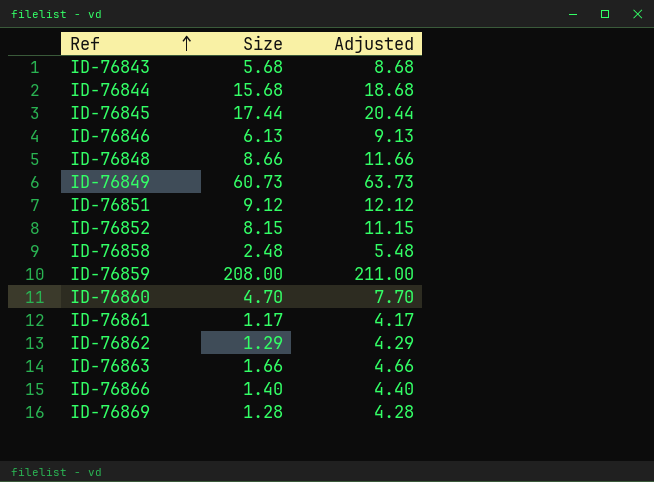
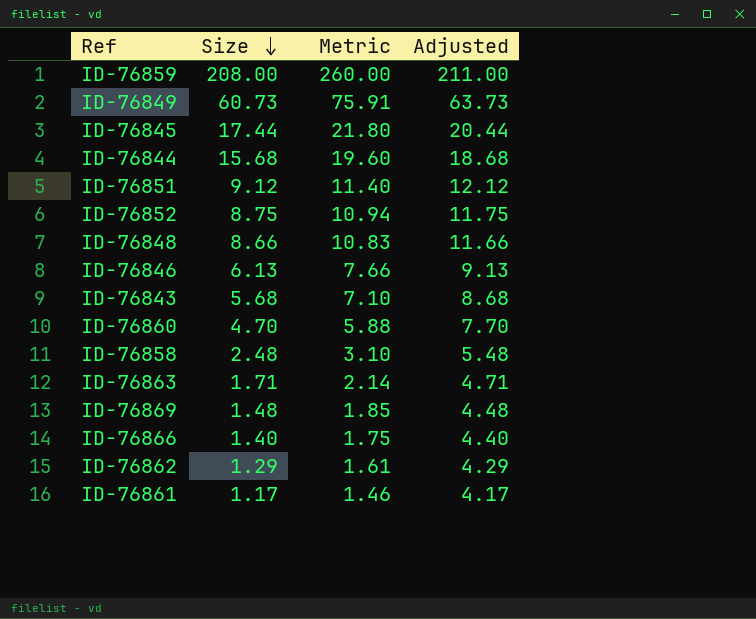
row order: Ref ascending -> Size descending
column Metric | formula: none -> [Size] * 1.25
ID-76852 | Size: 8.15 -> 8.75
ID-76852 | Adjusted: 11.15 -> 11.75
ID-76863 | Size: 1.66 -> 1.71
ID-76863 | Adjusted: 4.66 -> 4.71
ID-76869 | Size: 1.28 -> 1.48
ID-76869 | Adjusted: 4.28 -> 4.48

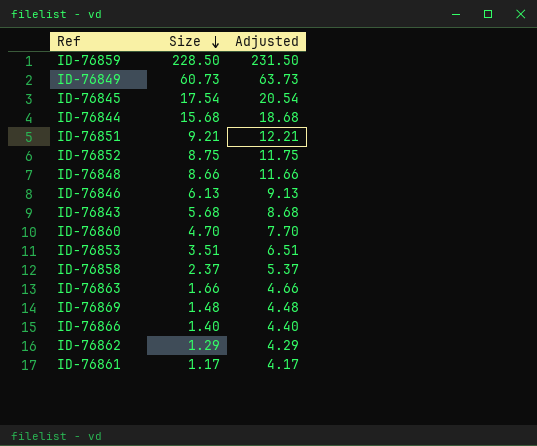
column Metric | formula: [Size] * 1.25 -> none
ID-76859 | Size: 208.00 -> 228.50
ID-76859 | Adjusted: 211.00 -> 231.50
ID-76845 | Size: 17.44 -> 17.54
ID-76845 | Adjusted: 20.44 -> 20.54
ID-76851 | Size: 9.12 -> 9.21
ID-76851 | Adjusted: 12.12 -> 12.21
row ID-76853: none -> 3.51 | 6.51
ID-76858 | Size: 2.48 -> 2.37
ID-76858 | Adjusted: 5.48 -> 5.37
ID-76863 | Size: 1.71 -> 1.66
ID-76863 | Adjusted: 4.71 -> 4.66

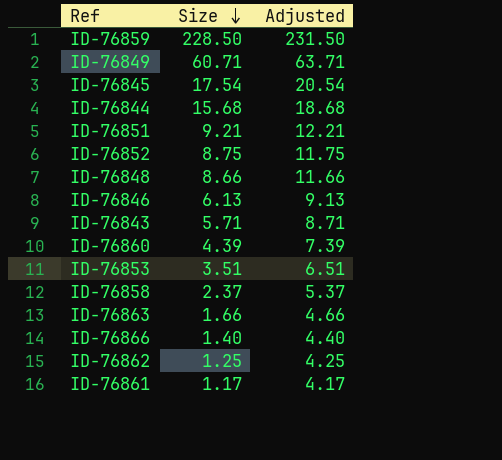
row ID-76869: 1.48 | 4.48 -> none
ID-76849 | Size: 60.73 -> 60.71
ID-76849 | Adjusted: 63.73 -> 63.71
ID-76843 | Size: 5.68 -> 5.71
ID-76843 | Adjusted: 8.68 -> 8.71
ID-76860 | Size: 4.70 -> 4.39
ID-76860 | Adjusted: 7.70 -> 7.39
ID-76862 | Size: 1.29 -> 1.25
ID-76862 | Adjusted: 4.29 -> 4.25

